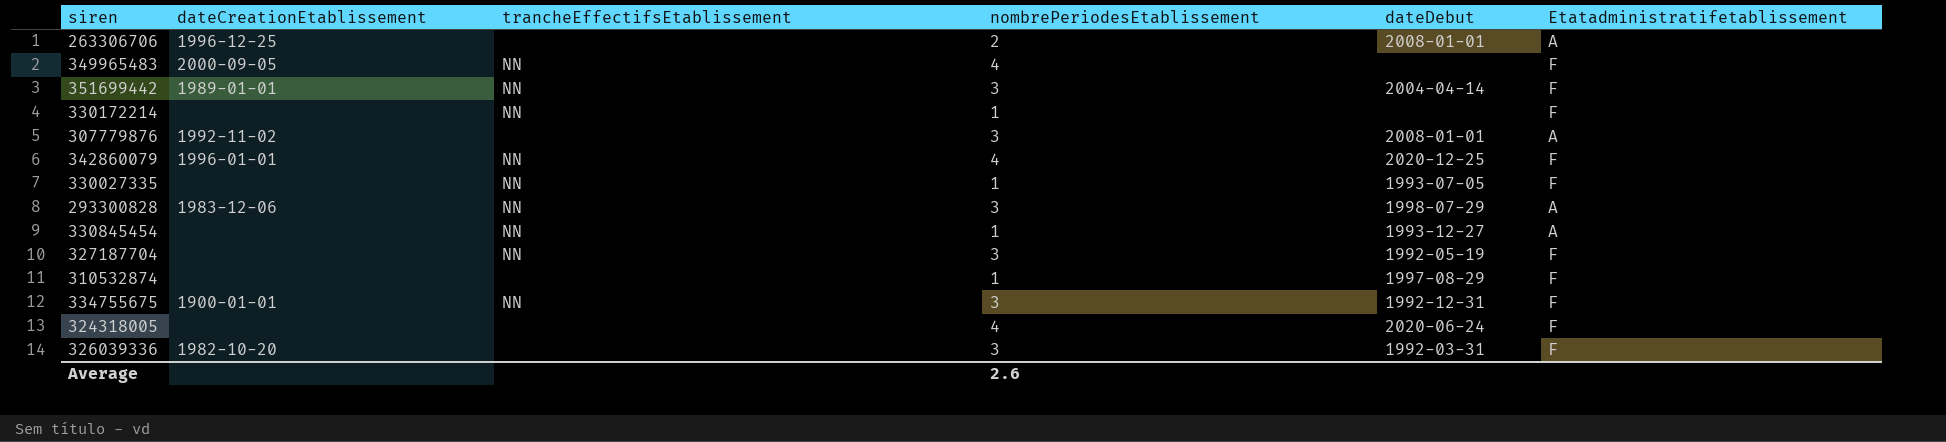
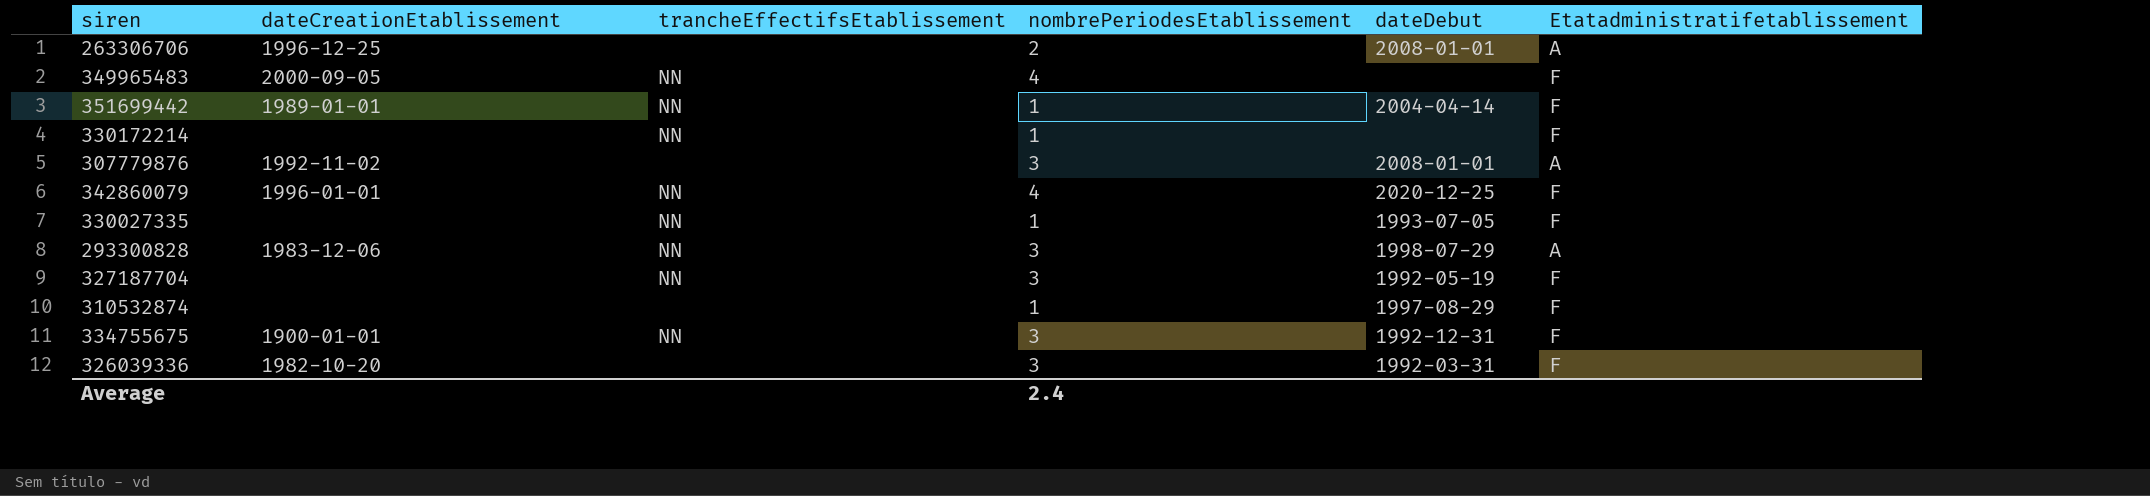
row 330845454: none | NN | 1 | 1993-12-27 | A -> none
row 324318005: none | none | 4 | 2020-06-24 | F -> none
351699442 | nombrePeriodesEtablissement: 3 -> 1
Average | nombrePeriodesEtablissement: 2.6 -> 2.4

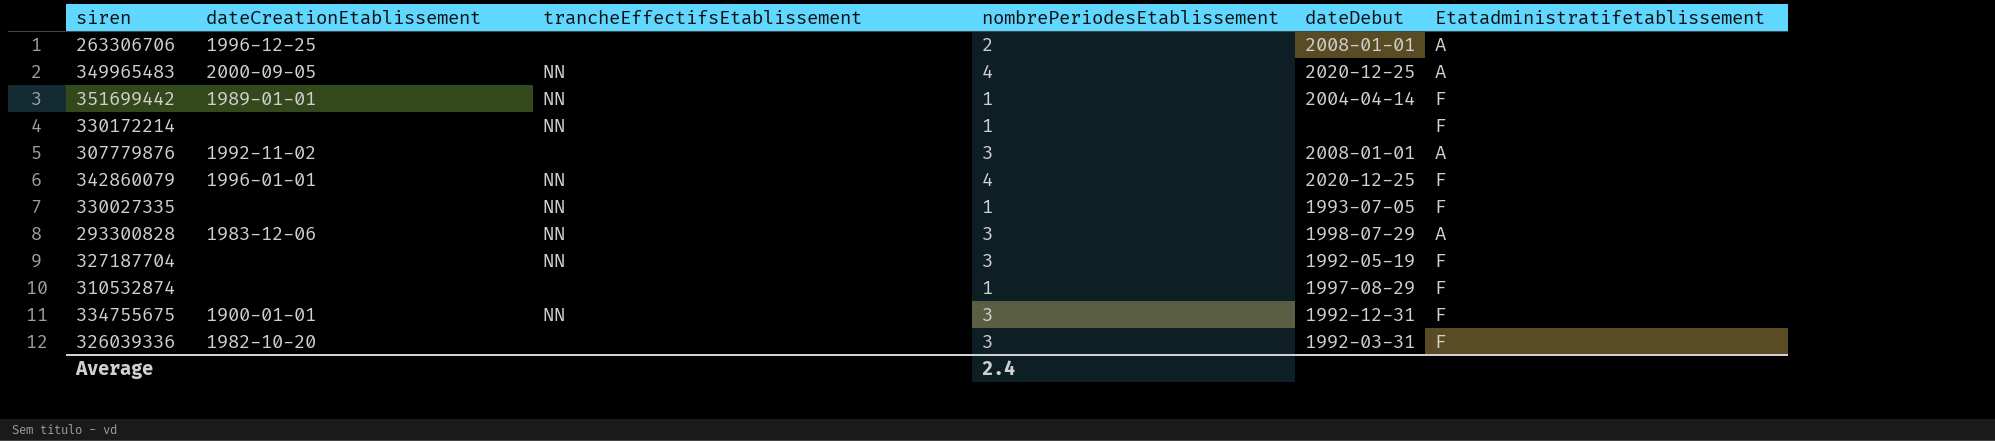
349965483 | dateDebut: none -> 2020-12-25
349965483 | Etatadministratifetablissement: F -> A

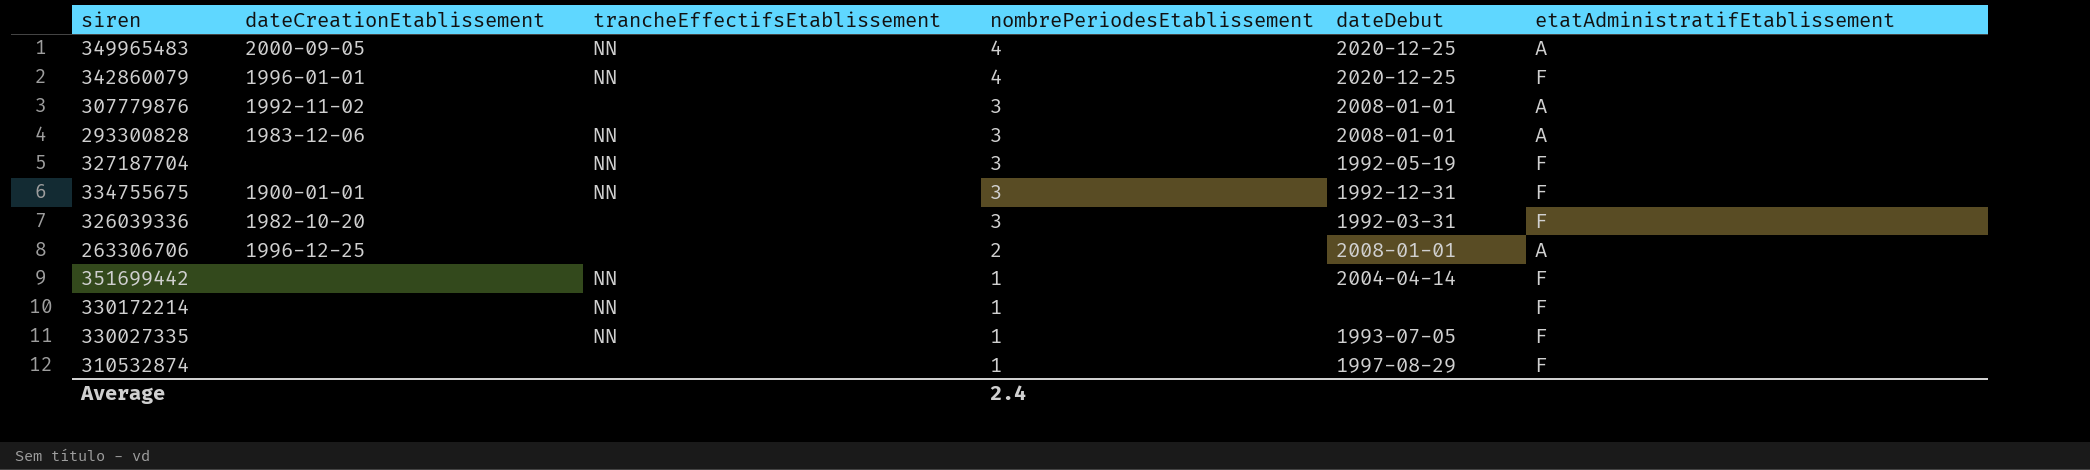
row order: none -> nombrePeriodesEtablissement descending
column name: Etatadministratifetablissement -> etatAdministratifEtablissement
293300828 | dateDebut: 1998-07-29 -> 2008-01-01
351699442 | dateCreationEtablissement: 1989-01-01 -> none

